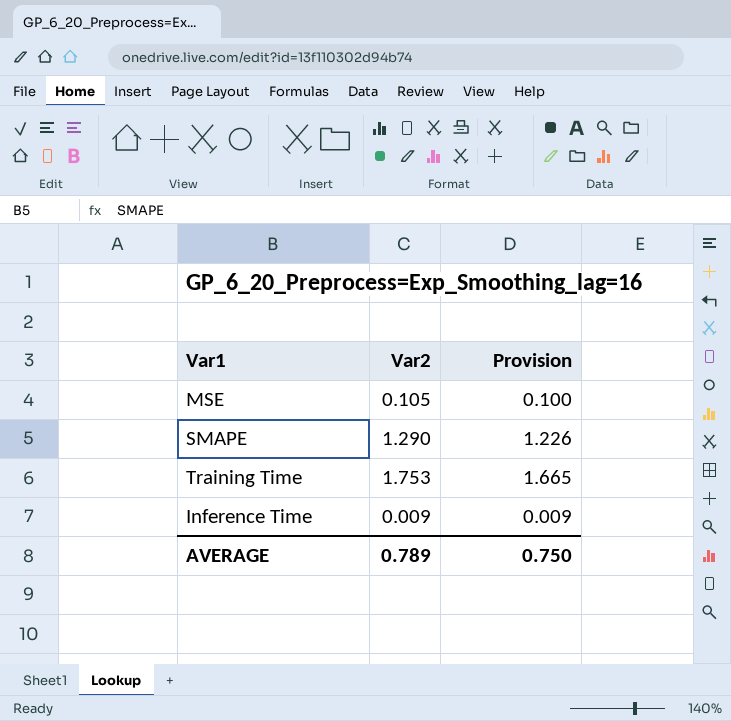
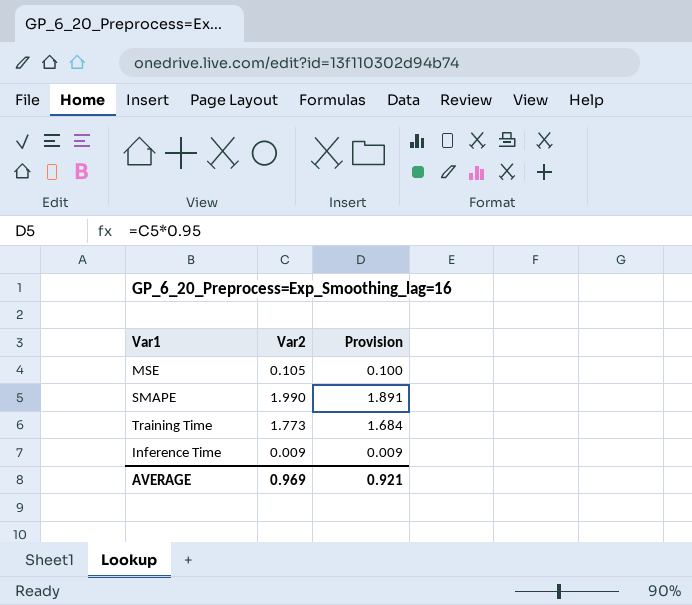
SMAPE | Var2: 1.290 -> 1.990
SMAPE | Provision: 1.226 -> 1.891
Training Time | Var2: 1.753 -> 1.773
Training Time | Provision: 1.665 -> 1.684
AVERAGE | Var2: 0.789 -> 0.969
AVERAGE | Provision: 0.750 -> 0.921

